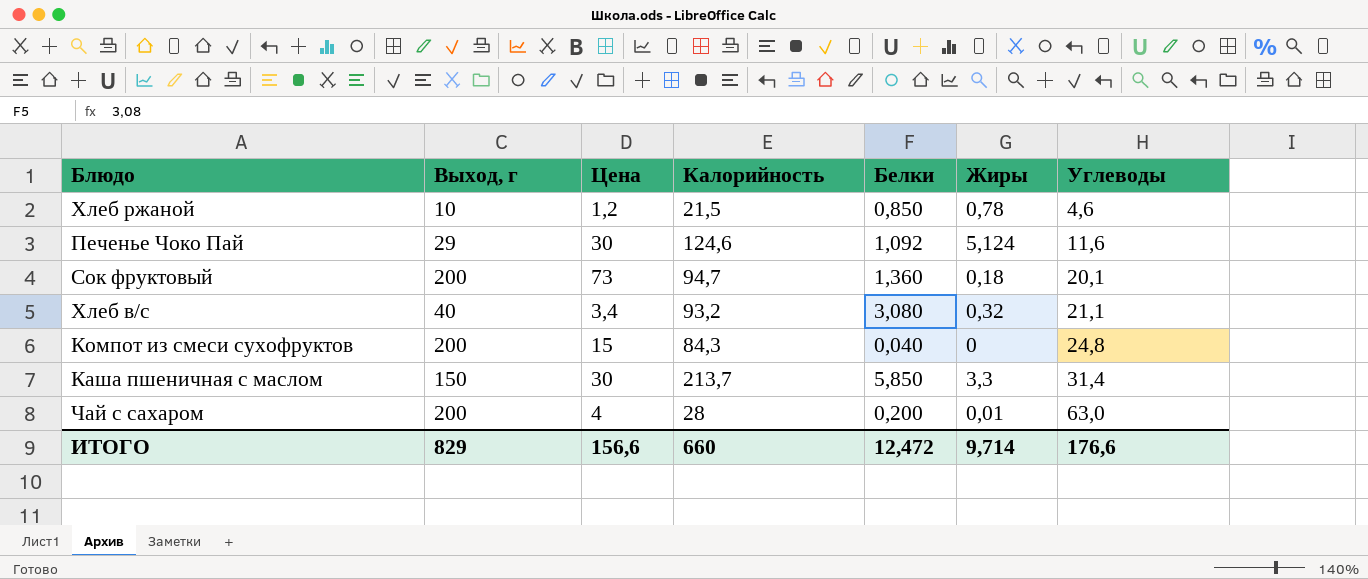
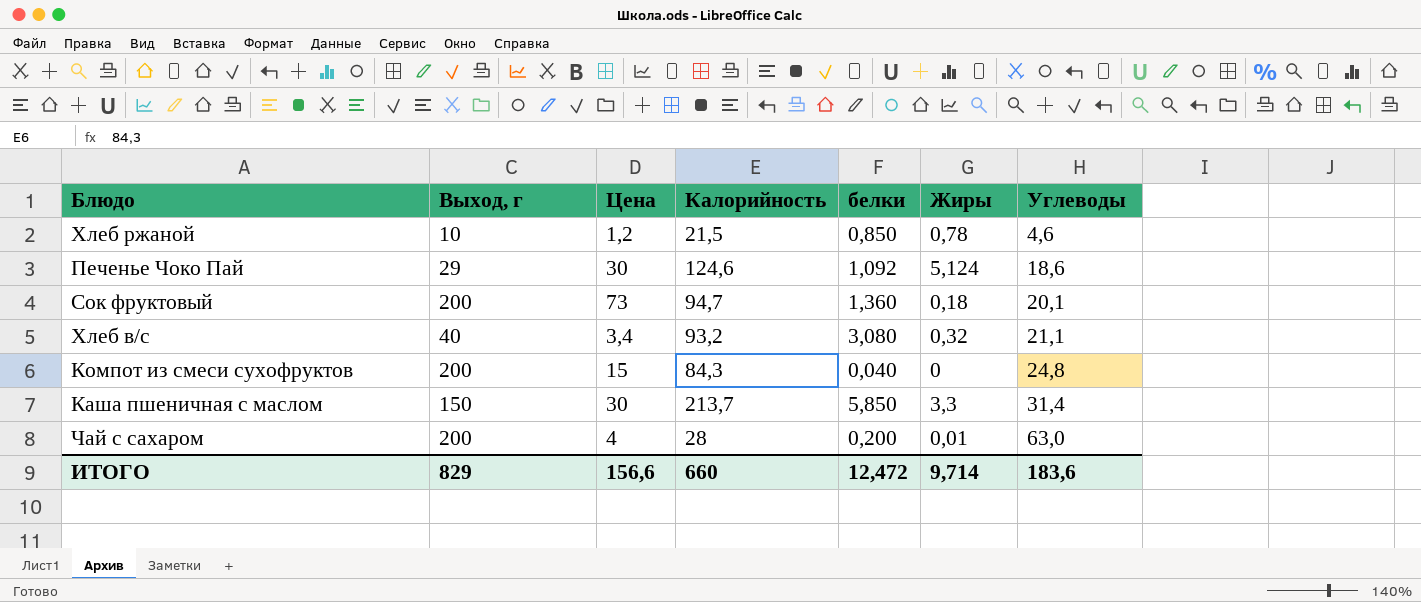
column name: Белки -> белки
Печенье Чоко Пай | Углеводы: 11,6 -> 18,6
ИТОГО | Углеводы: 176,6 -> 183,6

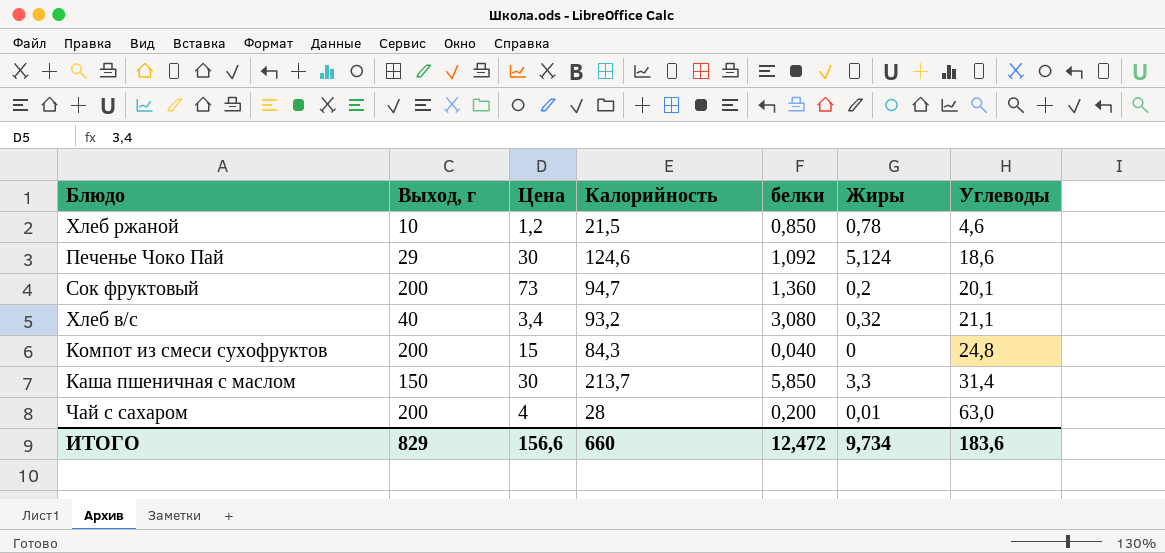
Сок фруктовый | Жиры: 0,18 -> 0,2
ИТОГО | Жиры: 9,714 -> 9,734

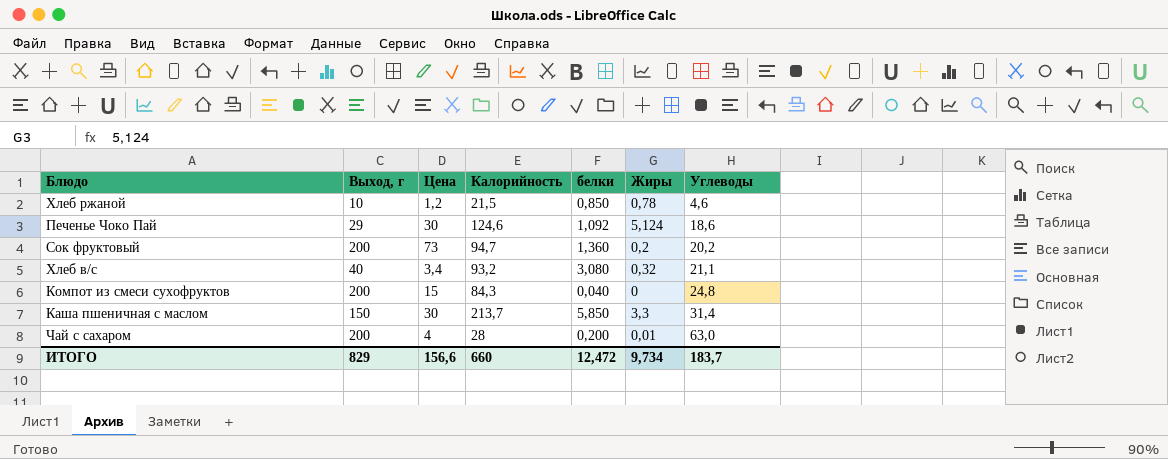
Сок фруктовый | Углеводы: 20,1 -> 20,2
ИТОГО | Углеводы: 183,6 -> 183,7

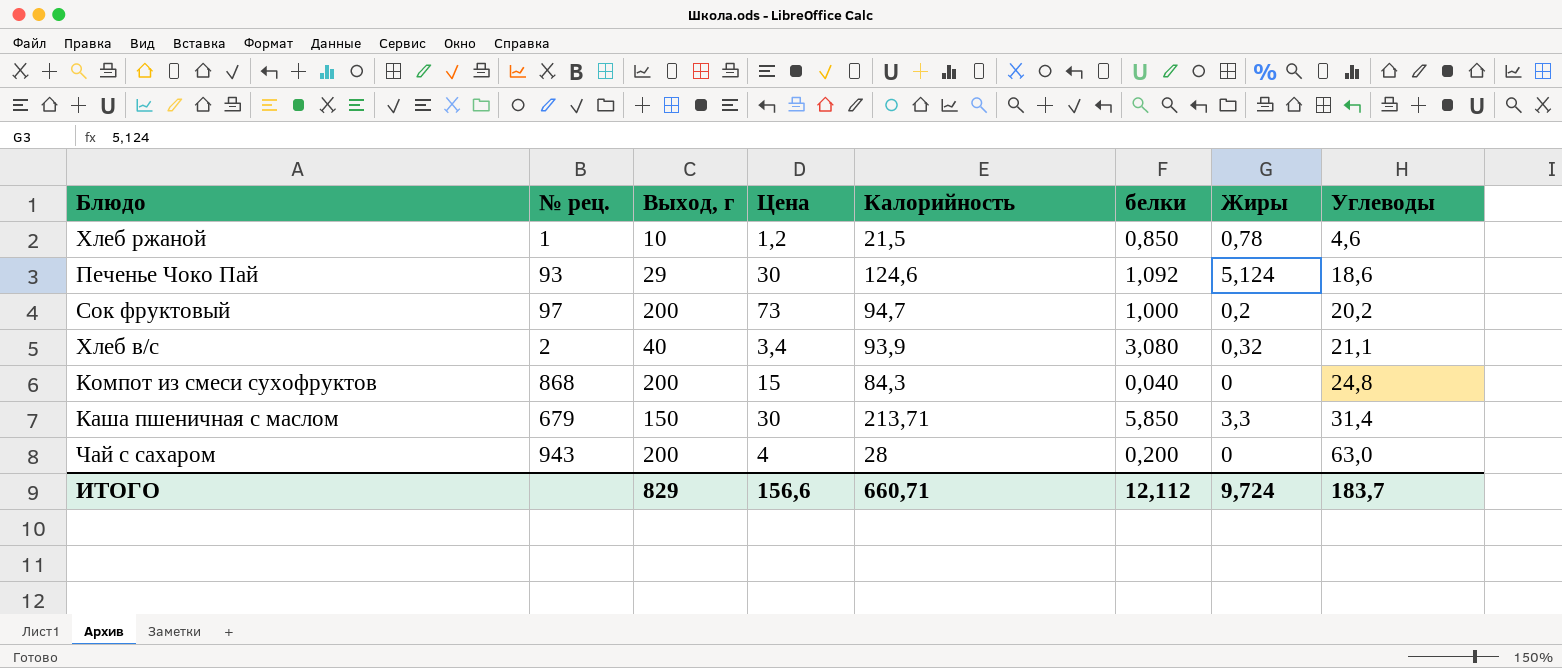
column № рец. | position: none -> 2
Сок фруктовый | белки: 1,360 -> 1,000
Хлеб в/с | Калорийность: 93,2 -> 93,9
Каша пшеничная с маслом | Калорийность: 213,7 -> 213,71
Чай с сахаром | Жиры: 0,01 -> 0
ИТОГО | Калорийность: 660 -> 660,71
ИТОГО | белки: 12,472 -> 12,112
ИТОГО | Жиры: 9,734 -> 9,724

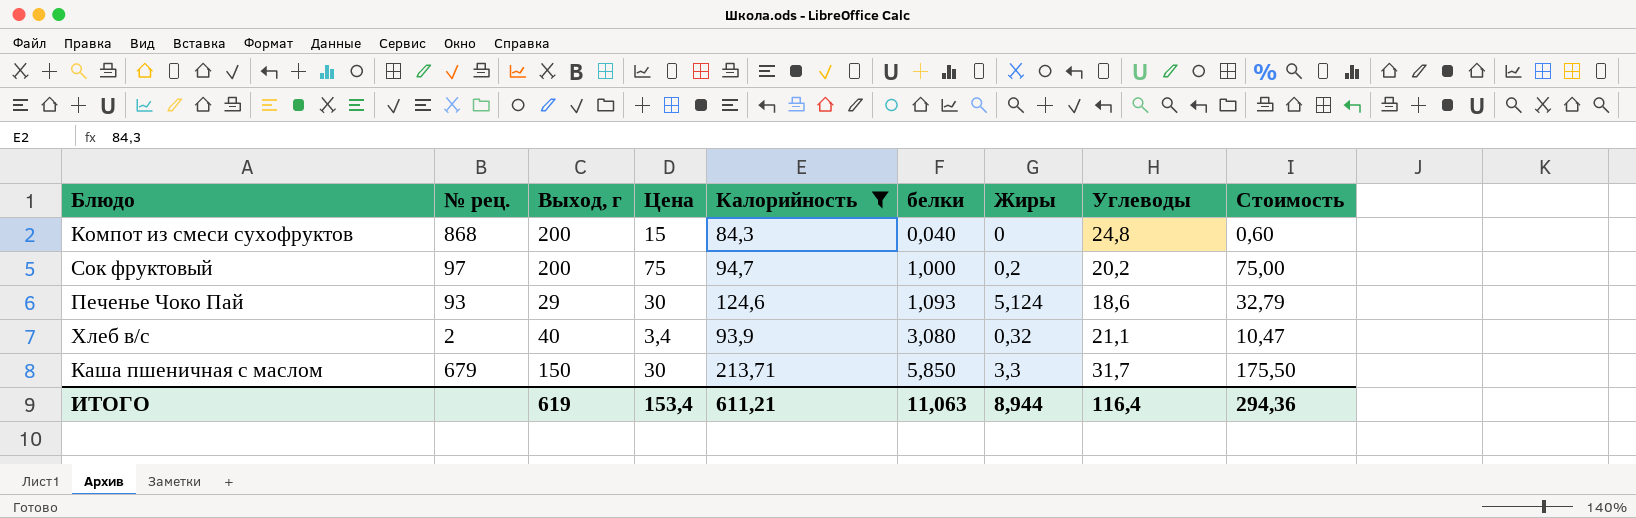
filter: none -> Калорийность >= 84,3
row order: Углеводы ascending -> белки ascending
column Стоимость | formula: none -> [Цена] * [белки]
Сок фруктовый | Цена: 73 -> 75
Печенье Чоко Пай | белки: 1,092 -> 1,093
Каша пшеничная с маслом | Углеводы: 31,4 -> 31,7
ИТОГО | Выход, г: 829 -> 619
ИТОГО | Цена: 156,6 -> 153,4
ИТОГО | Калорийность: 660,71 -> 611,21
ИТОГО | белки: 12,112 -> 11,063
ИТОГО | Жиры: 9,724 -> 8,944
ИТОГО | Углеводы: 183,7 -> 116,4

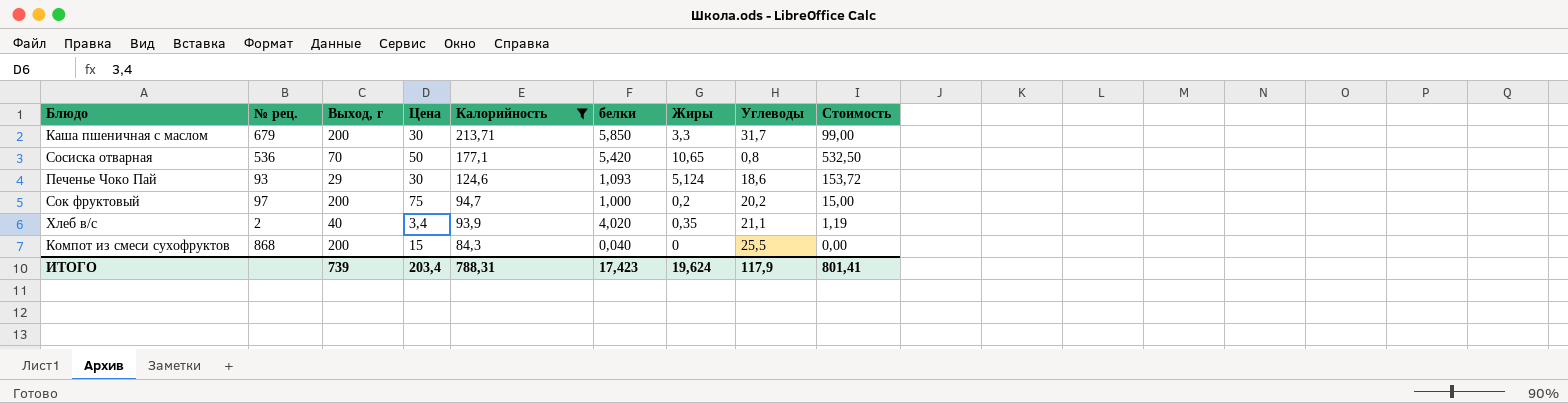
row order: белки ascending -> Калорийность descending
column Стоимость | formula: [Цена] * [белки] -> [Цена] * [Жиры]
Каша пшеничная с маслом | Выход, г: 150 -> 200
row Сосиска отварная: none -> 536 | 70 | 50 | 177,1 | 5,420 | 10,65 | 0,8 | 532,50
Хлеб в/с | белки: 3,080 -> 4,020
Хлеб в/с | Жиры: 0,32 -> 0,35
Компот из смеси сухофруктов | Углеводы: 24,8 -> 25,5
ИТОГО | Выход, г: 619 -> 739
ИТОГО | Цена: 153,4 -> 203,4
ИТОГО | Калорийность: 611,21 -> 788,31
ИТОГО | белки: 11,063 -> 17,423
ИТОГО | Жиры: 8,944 -> 19,624
ИТОГО | Углеводы: 116,4 -> 117,9
ИТОГО | Стоимость: 294,36 -> 801,41

